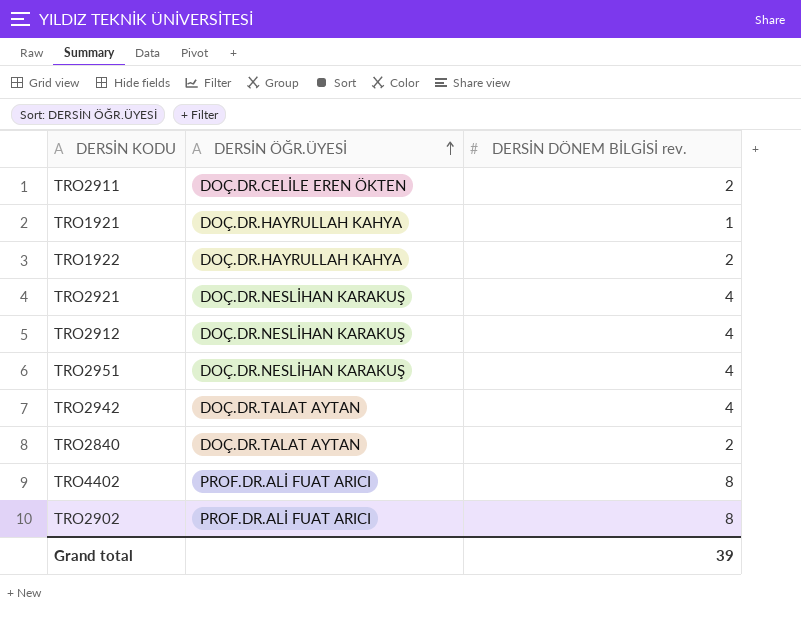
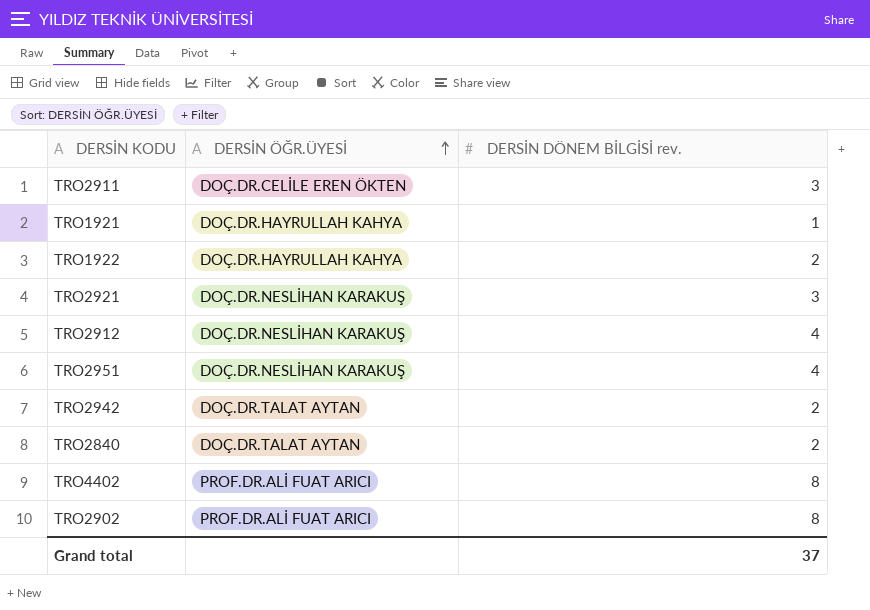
TRO2911 | DERSİN DÖNEM BİLGİSİ rev.: 2 -> 3
TRO2921 | DERSİN DÖNEM BİLGİSİ rev.: 4 -> 3
TRO2942 | DERSİN DÖNEM BİLGİSİ rev.: 4 -> 2
Grand total | DERSİN DÖNEM BİLGİSİ rev.: 39 -> 37

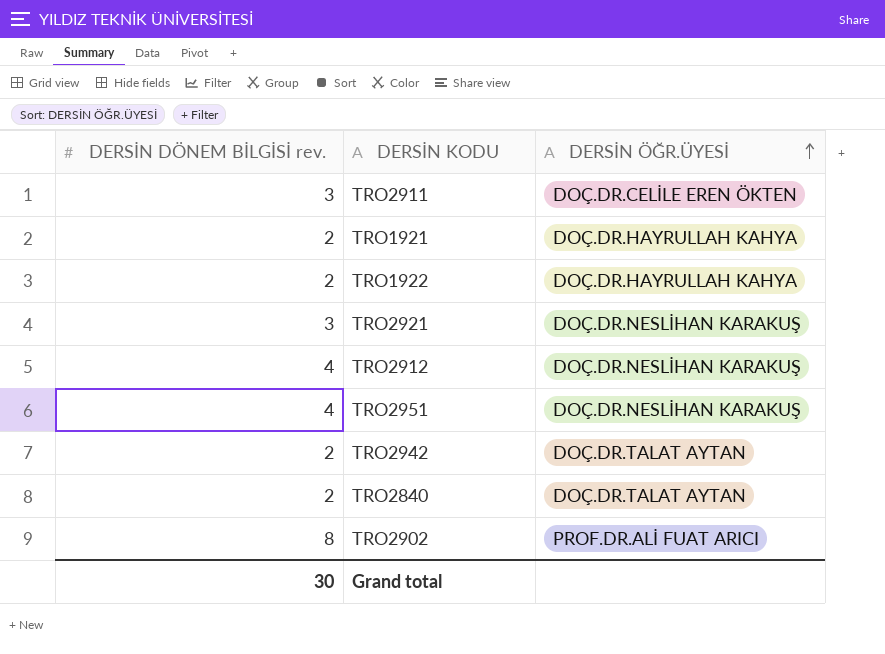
column DERSİN DÖNEM BİLGİSİ rev. | position: 3 -> 1
row TRO4402: PROF.DR.ALİ FUAT ARICI | 8 -> none
TRO1921 | DERSİN DÖNEM BİLGİSİ rev.: 1 -> 2
Grand total | DERSİN DÖNEM BİLGİSİ rev.: 37 -> 30

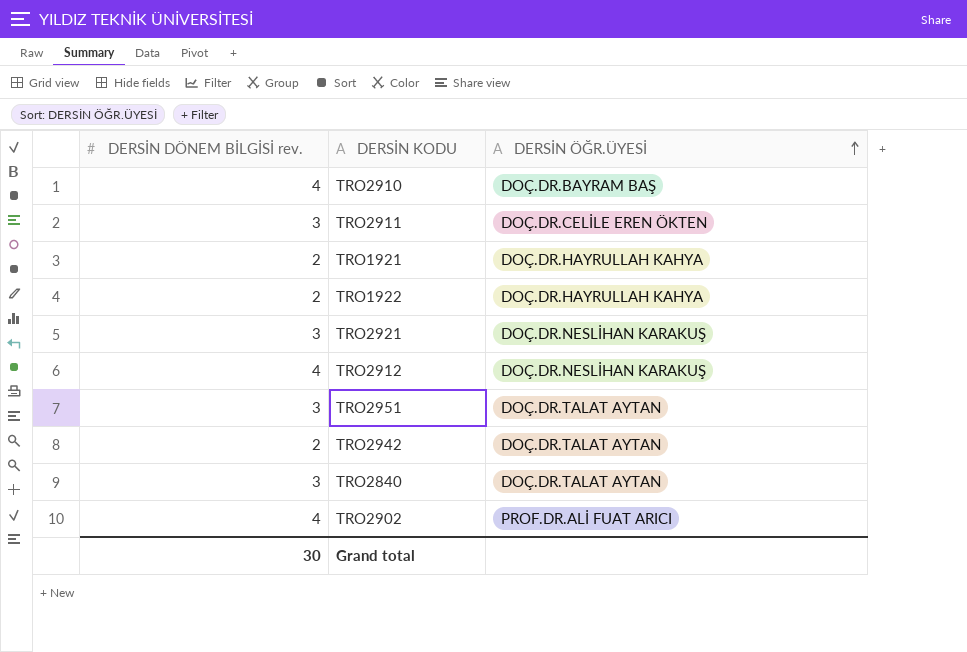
row TRO2910: none -> 4 | DOÇ.DR.BAYRAM BAŞ
TRO2951 | DERSİN DÖNEM BİLGİSİ rev.: 4 -> 3
TRO2951 | DERSİN ÖĞR.ÜYESİ: DOÇ.DR.NESLİHAN KARAKUŞ -> DOÇ.DR.TALAT AYTAN
TRO2840 | DERSİN DÖNEM BİLGİSİ rev.: 2 -> 3
TRO2902 | DERSİN DÖNEM BİLGİSİ rev.: 8 -> 4

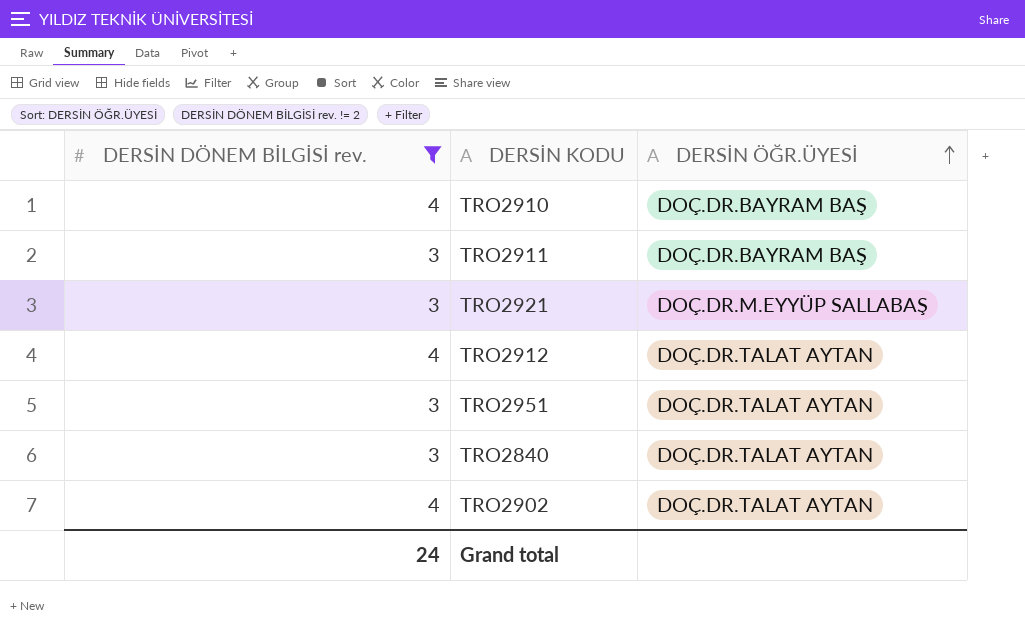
filter: none -> DERSİN DÖNEM BİLGİSİ rev. != 2
TRO2911 | DERSİN ÖĞR.ÜYESİ: DOÇ.DR.CELİLE EREN ÖKTEN -> DOÇ.DR.BAYRAM BAŞ
TRO2921 | DERSİN ÖĞR.ÜYESİ: DOÇ.DR.NESLİHAN KARAKUŞ -> DOÇ.DR.M.EYYÜP SALLABAŞ
TRO2912 | DERSİN ÖĞR.ÜYESİ: DOÇ.DR.NESLİHAN KARAKUŞ -> DOÇ.DR.TALAT AYTAN
TRO2902 | DERSİN ÖĞR.ÜYESİ: PROF.DR.ALİ FUAT ARICI -> DOÇ.DR.TALAT AYTAN
Grand total | DERSİN DÖNEM BİLGİSİ rev.: 30 -> 24

